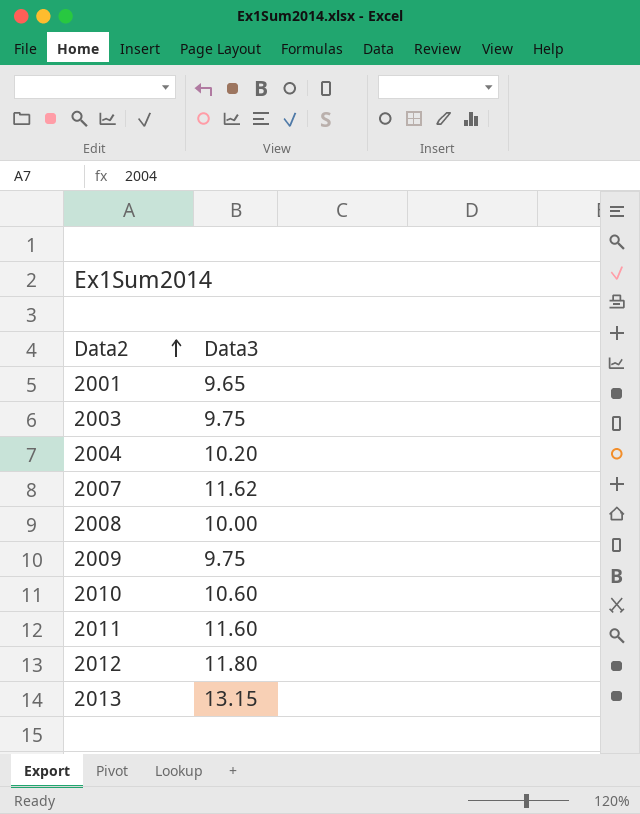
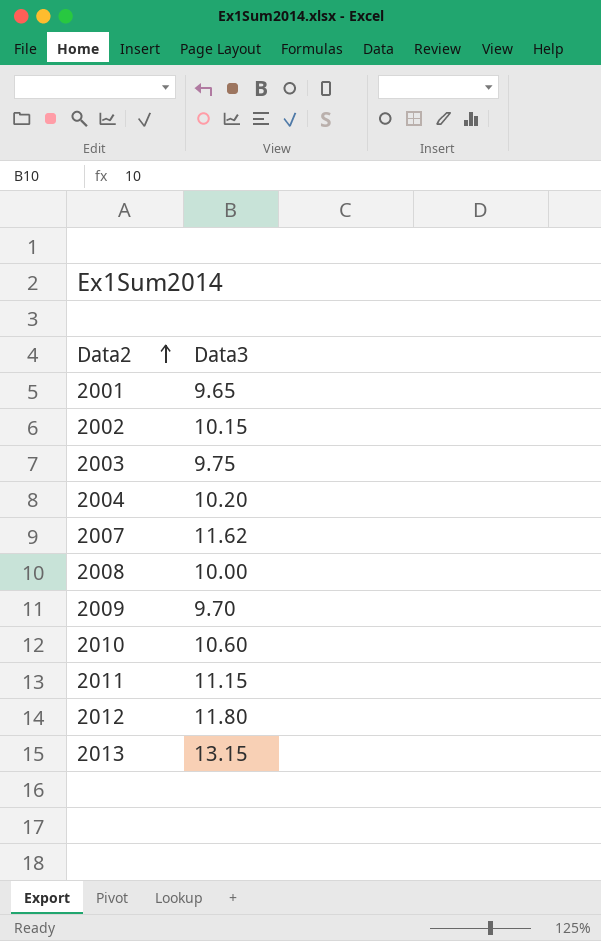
row 2002: none -> 10.15
2009 | Data3: 9.75 -> 9.70
2011 | Data3: 11.60 -> 11.15

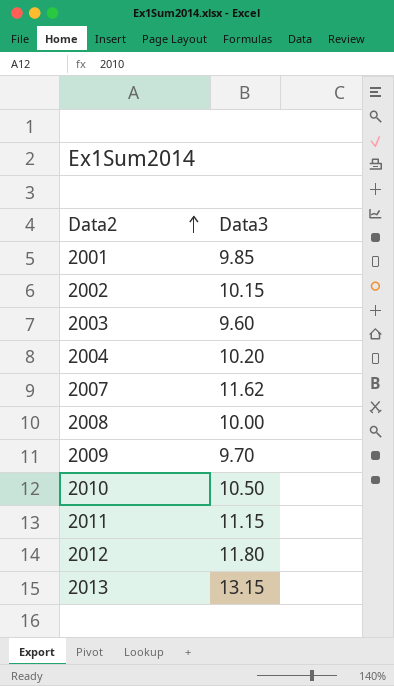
2001 | Data3: 9.65 -> 9.85
2003 | Data3: 9.75 -> 9.60
2010 | Data3: 10.60 -> 10.50

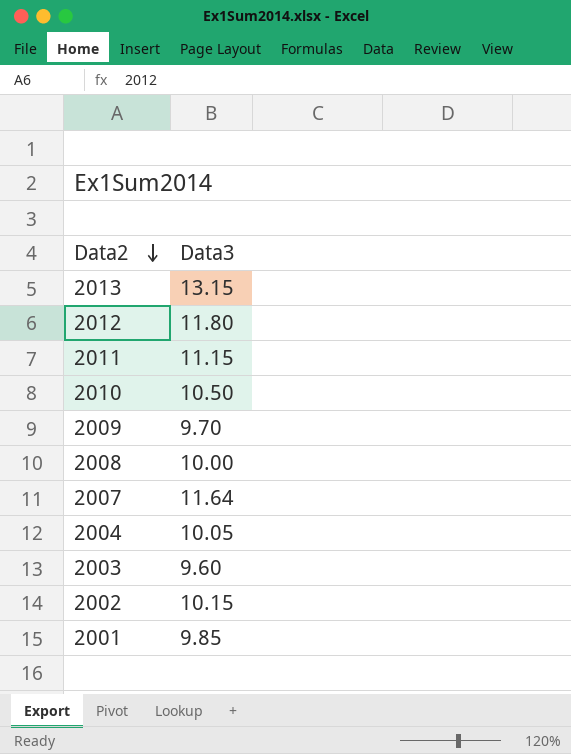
row order: Data2 ascending -> Data2 descending
2007 | Data3: 11.62 -> 11.64
2004 | Data3: 10.20 -> 10.05

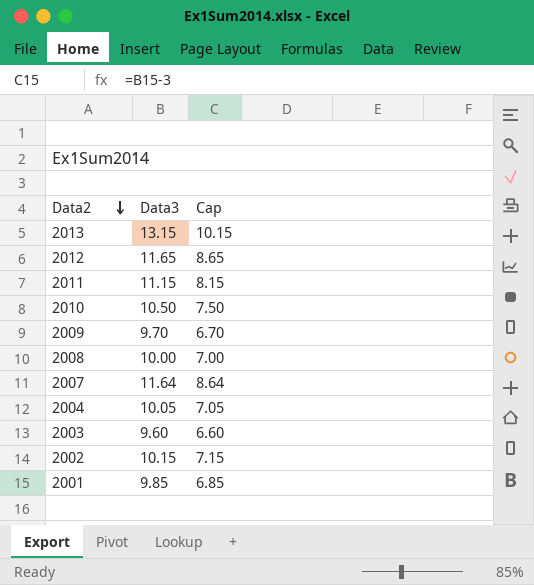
column Cap | formula: none -> [Data3] - 3
2012 | Data3: 11.80 -> 11.65

